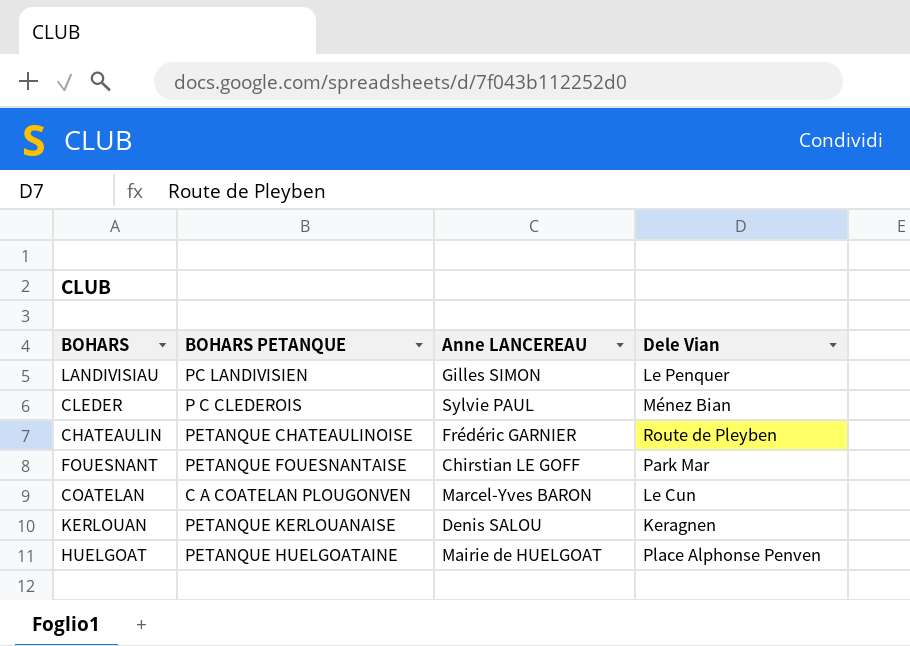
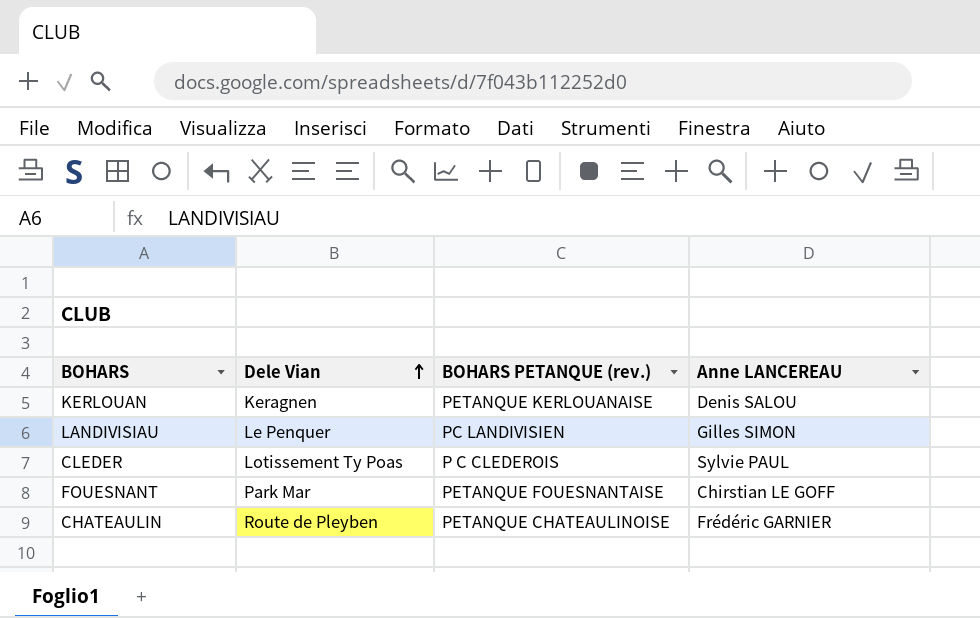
row order: none -> Dele Vian ascending
column Dele Vian | position: 4 -> 2
column name: BOHARS PETANQUE -> BOHARS PETANQUE (rev.)
row COATELAN: C A COATELAN PLOUGONVEN | Marcel-Yves BARON | Le Cun -> none
row HUELGOAT: PETANQUE HUELGOATAINE | Mairie de HUELGOAT | Place Alphonse Penven -> none
CLEDER | Dele Vian: Ménez Bian -> Lotissement Ty Poas

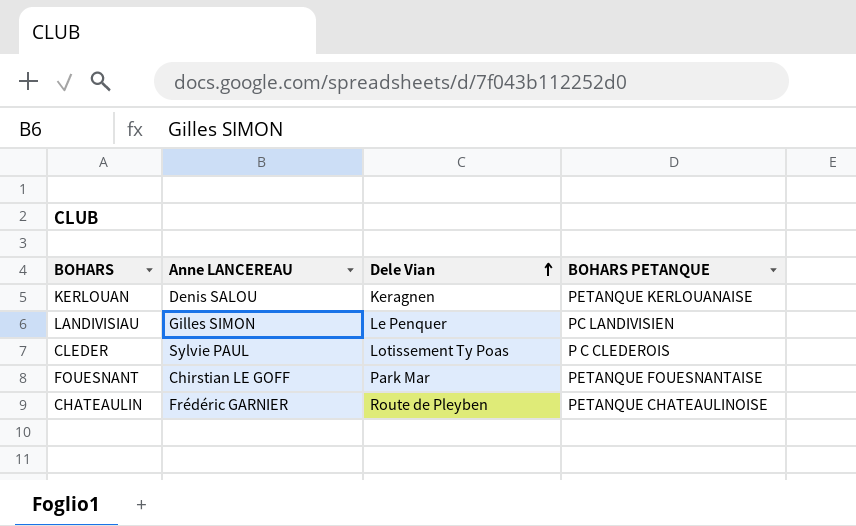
column Anne LANCEREAU | position: 4 -> 2
column name: BOHARS PETANQUE (rev.) -> BOHARS PETANQUE

